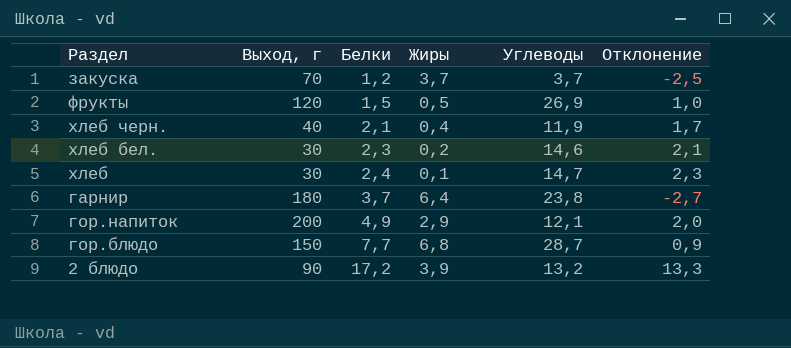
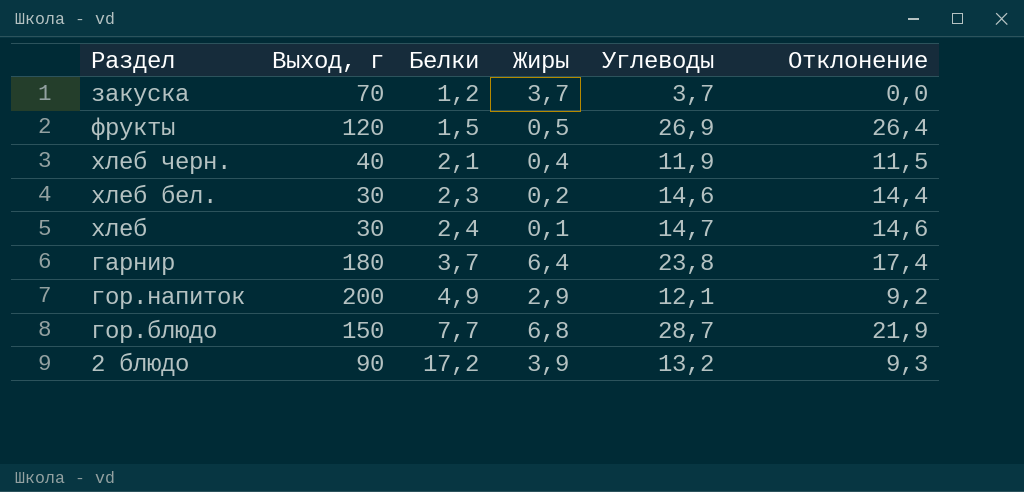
column Отклонение | formula: [Белки] - [Жиры] -> [Углеводы] - [Жиры]

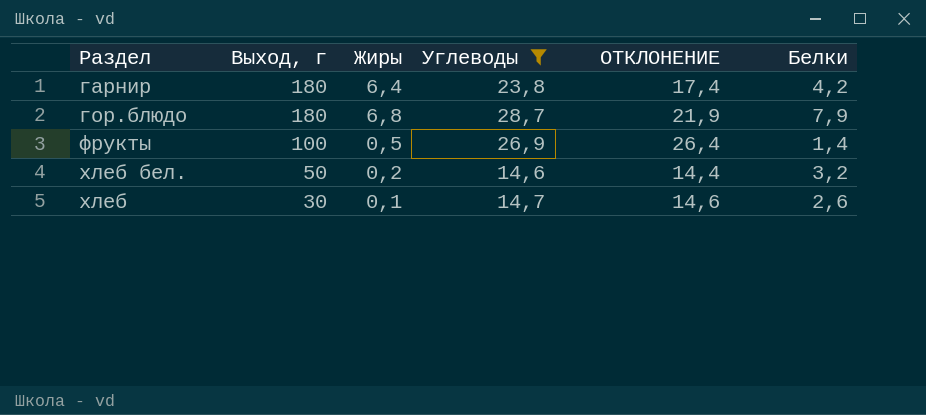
filter: none -> Углеводы >= 14,6
row order: Белки ascending -> Выход, г descending
column name: Отклонение -> ОТКЛОНЕНИЕ
column Белки | position: 3 -> 6
гарнир | Белки: 3,7 -> 4,2
гор.блюдо | Выход, г: 150 -> 180
гор.блюдо | Белки: 7,7 -> 7,9
фрукты | Выход, г: 120 -> 100
фрукты | Белки: 1,5 -> 1,4
хлеб бел. | Выход, г: 30 -> 50
хлеб бел. | Белки: 2,3 -> 3,2
хлеб | Белки: 2,4 -> 2,6

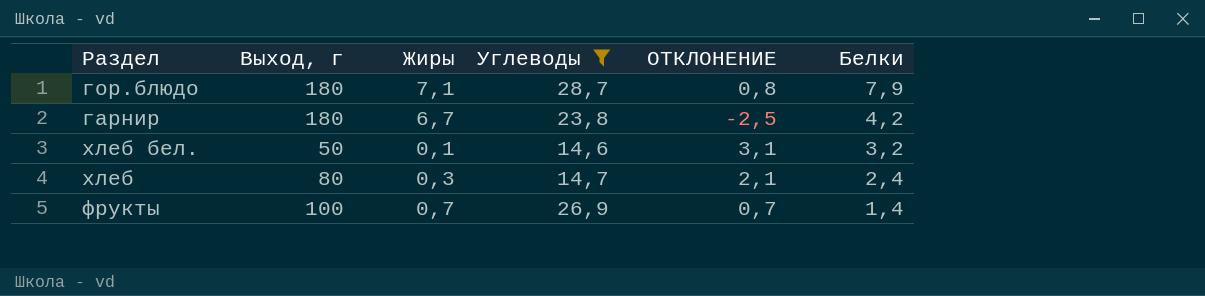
row order: Выход, г descending -> Белки descending
column ОТКЛОНЕНИЕ | formula: [Углеводы] - [Жиры] -> [Белки] - [Жиры]
гор.блюдо | Жиры: 6,8 -> 7,1
гарнир | Жиры: 6,4 -> 6,7
хлеб бел. | Жиры: 0,2 -> 0,1
хлеб | Выход, г: 30 -> 80
хлеб | Жиры: 0,1 -> 0,3
хлеб | Белки: 2,6 -> 2,4
фрукты | Жиры: 0,5 -> 0,7

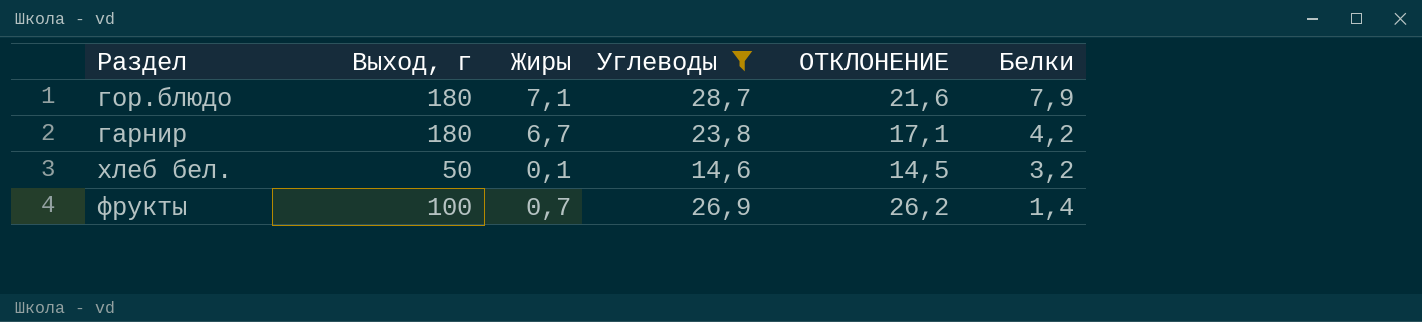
column ОТКЛОНЕНИЕ | formula: [Белки] - [Жиры] -> [Углеводы] - [Жиры]
row хлеб: 80 | 0,3 | 14,7 | 2,1 | 2,4 -> none

